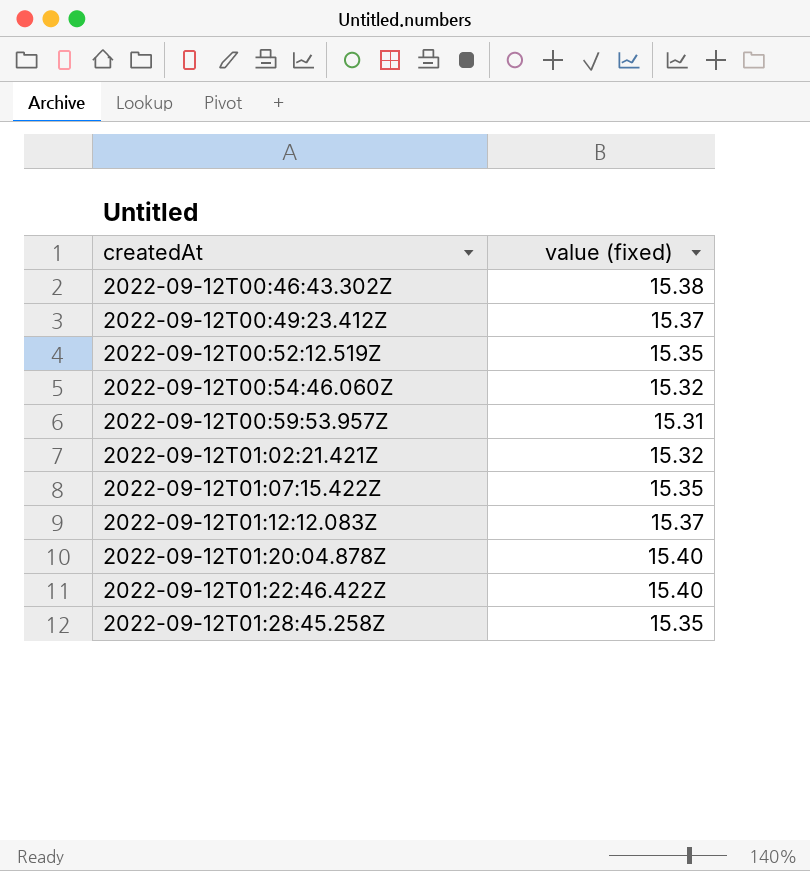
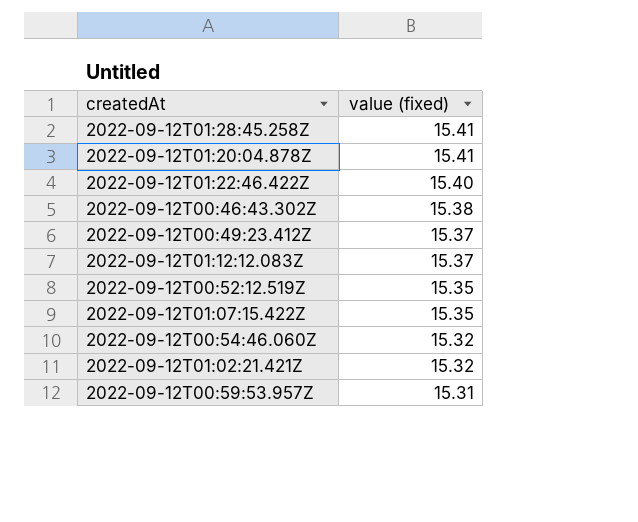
row order: createdAt ascending -> value (fixed) descending
2022-09-12T01:28:45.258Z | value (fixed): 15.35 -> 15.41
2022-09-12T01:20:04.878Z | value (fixed): 15.40 -> 15.41

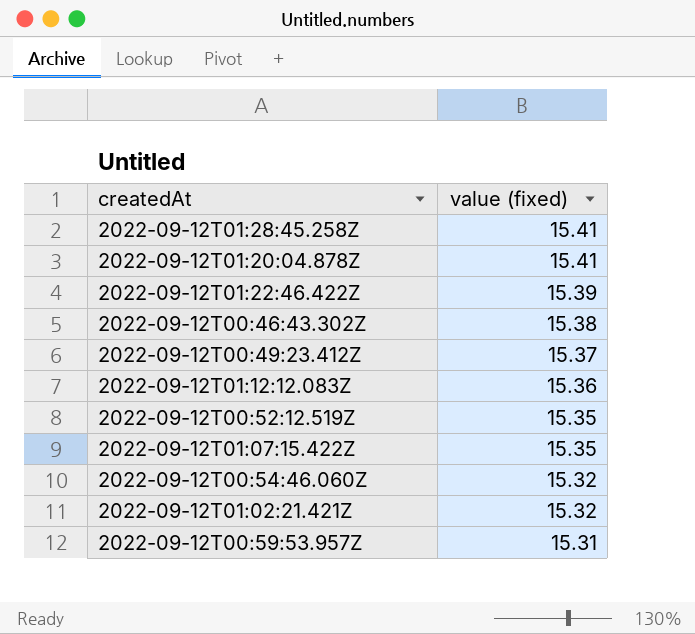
2022-09-12T01:22:46.422Z | value (fixed): 15.40 -> 15.39
2022-09-12T01:12:12.083Z | value (fixed): 15.37 -> 15.36

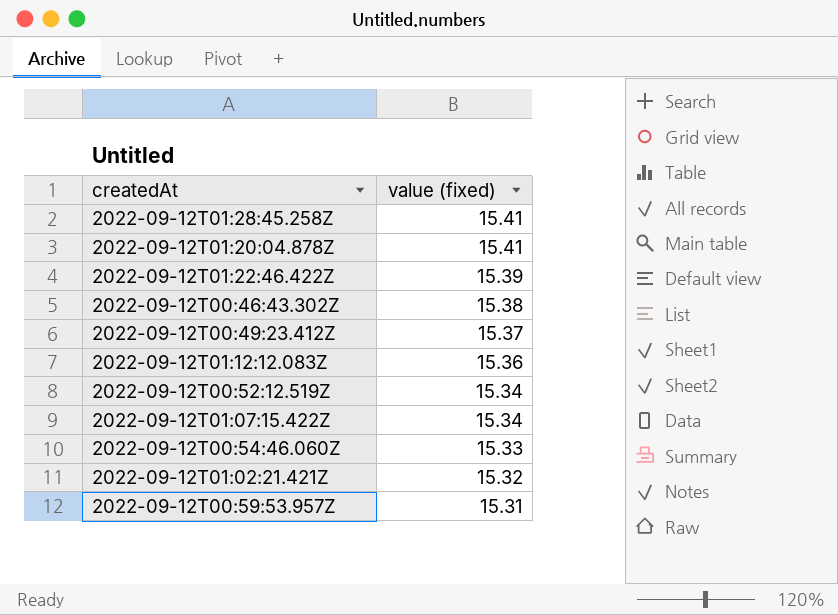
2022-09-12T00:52:12.519Z | value (fixed): 15.35 -> 15.34
2022-09-12T01:07:15.422Z | value (fixed): 15.35 -> 15.34
2022-09-12T00:54:46.060Z | value (fixed): 15.32 -> 15.33

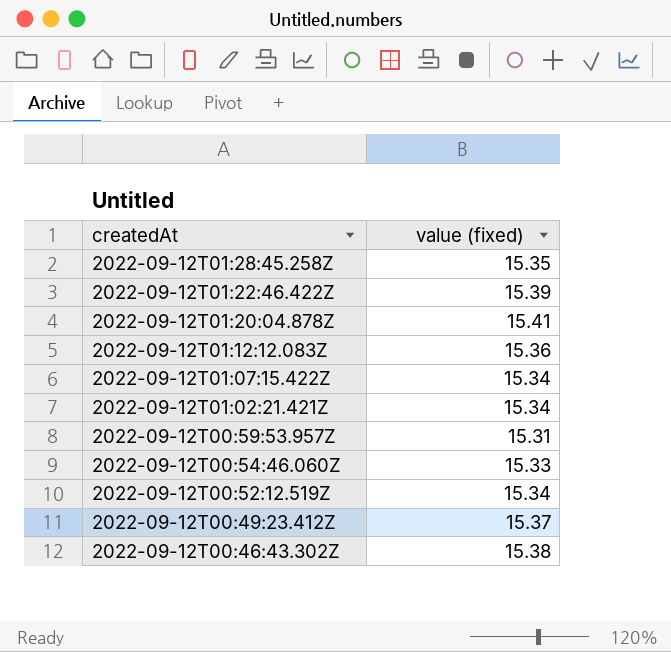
row order: value (fixed) descending -> createdAt descending
2022-09-12T01:28:45.258Z | value (fixed): 15.41 -> 15.35
2022-09-12T01:02:21.421Z | value (fixed): 15.32 -> 15.34

